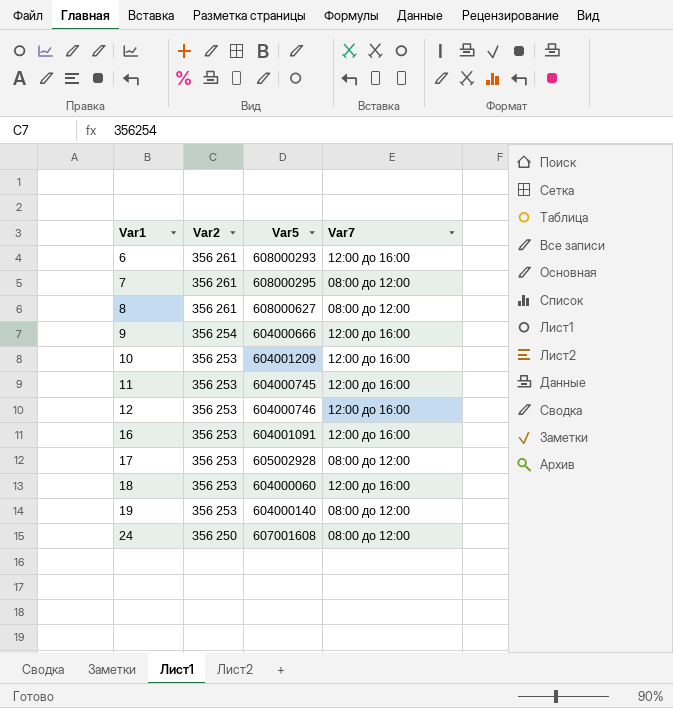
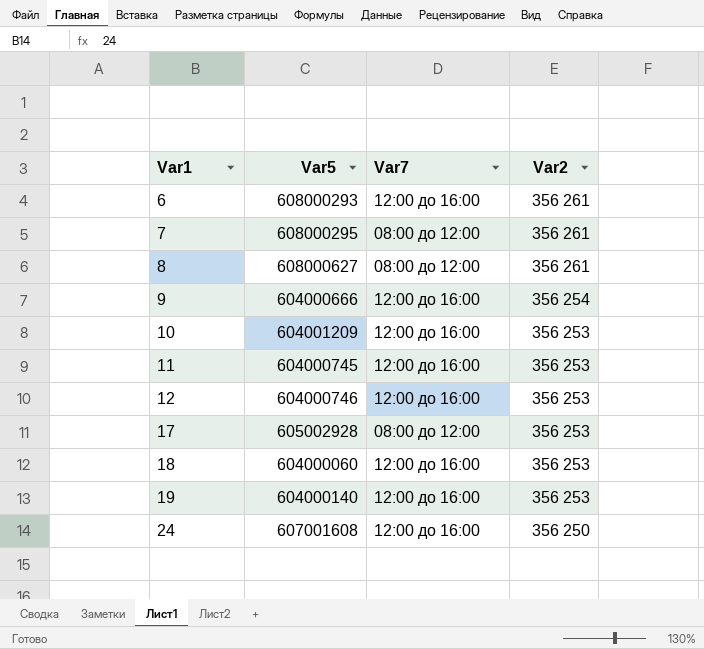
column Var2 | position: 2 -> 4
row 16: 356 253 | 604001091 | 12:00 до 16:00 -> none
19 | Var7: 08:00 до 12:00 -> 12:00 до 16:00
24 | Var7: 08:00 до 12:00 -> 12:00 до 16:00

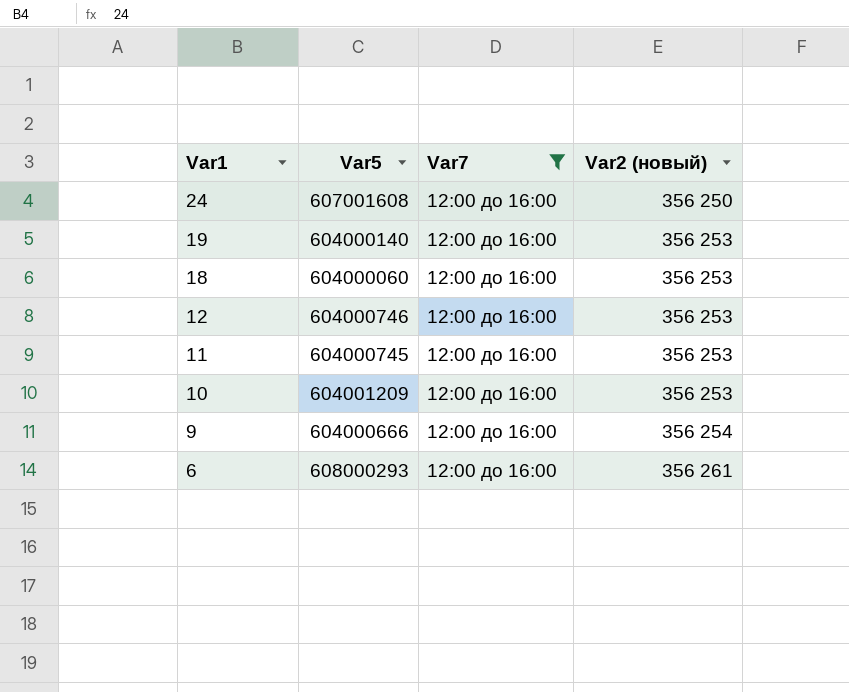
filter: none -> Var7 = 12:00 до 16:00
row order: Var1 ascending -> Var1 descending
column name: Var2 -> Var2 (новый)

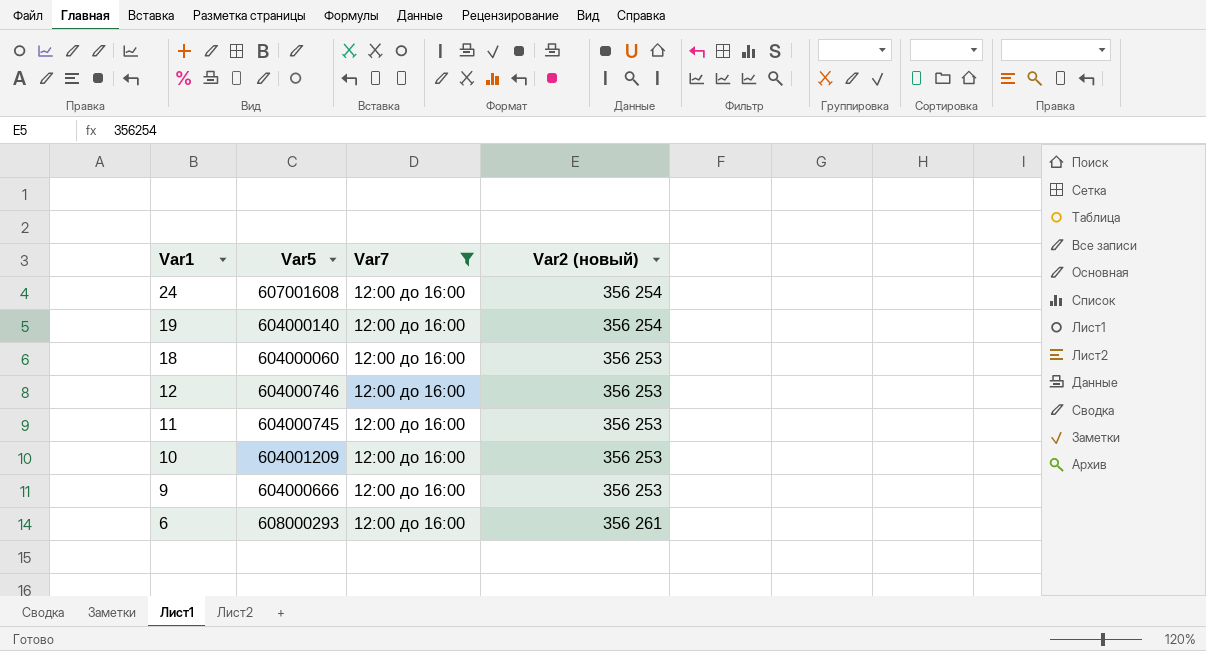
24 | Var2 (новый): 356 250 -> 356 254
19 | Var2 (новый): 356 253 -> 356 254
9 | Var2 (новый): 356 254 -> 356 253

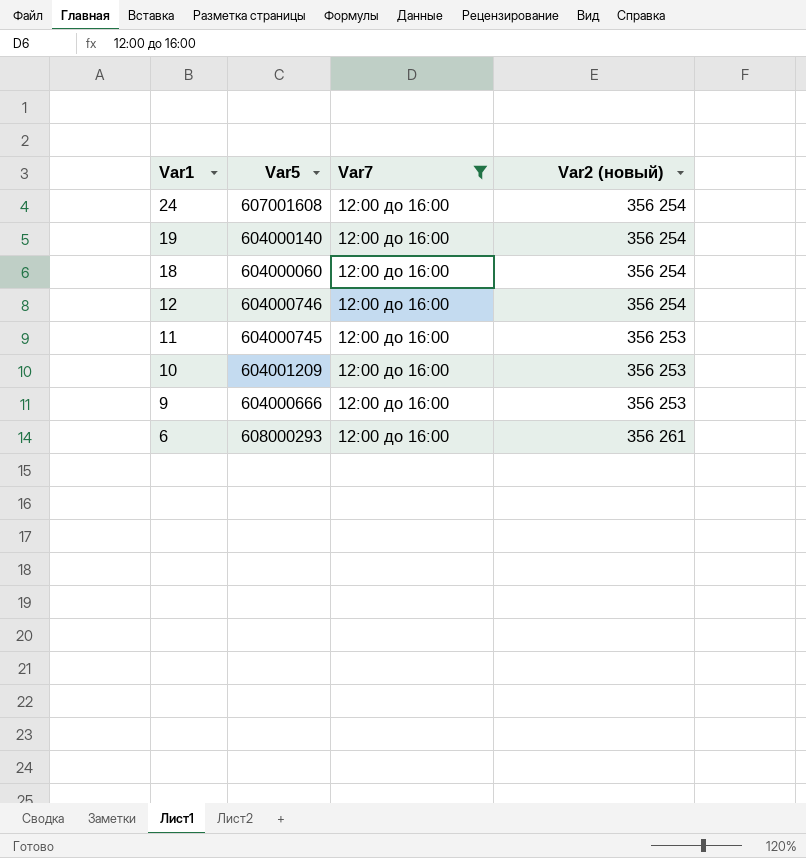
18 | Var2 (новый): 356 253 -> 356 254
12 | Var2 (новый): 356 253 -> 356 254

